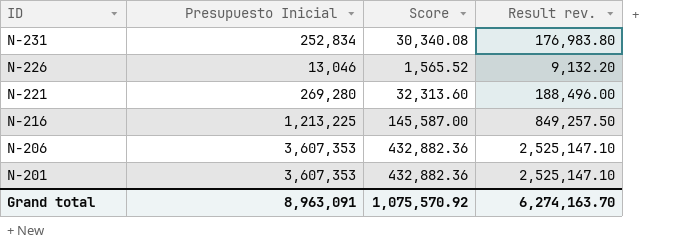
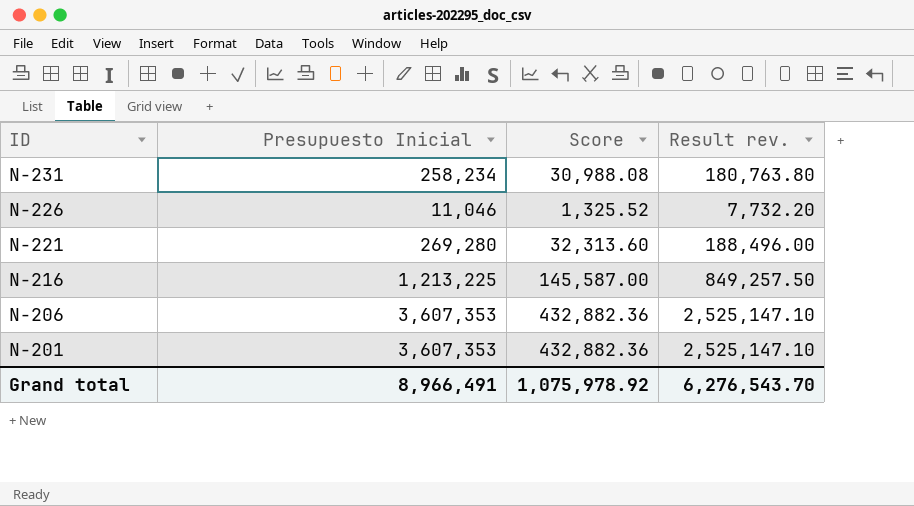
N-231 | Presupuesto Inicial: 252,834 -> 258,234
N-231 | Score: 30,340.08 -> 30,988.08
N-231 | Result rev.: 176,983.80 -> 180,763.80
N-226 | Presupuesto Inicial: 13,046 -> 11,046
N-226 | Score: 1,565.52 -> 1,325.52
N-226 | Result rev.: 9,132.20 -> 7,732.20
Grand total | Presupuesto Inicial: 8,963,091 -> 8,966,491
Grand total | Score: 1,075,570.92 -> 1,075,978.92
Grand total | Result rev.: 6,274,163.70 -> 6,276,543.70

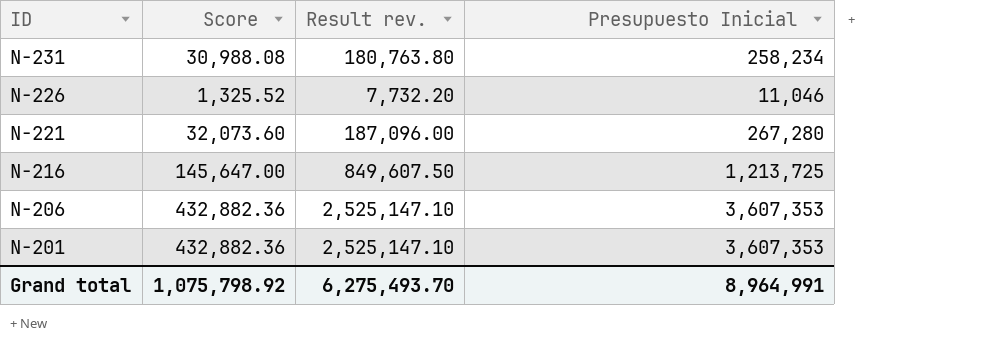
column Presupuesto Inicial | position: 2 -> 4
N-221 | Score: 32,313.60 -> 32,073.60
N-221 | Result rev.: 188,496.00 -> 187,096.00
N-221 | Presupuesto Inicial: 269,280 -> 267,280
N-216 | Score: 145,587.00 -> 145,647.00
N-216 | Result rev.: 849,257.50 -> 849,607.50
N-216 | Presupuesto Inicial: 1,213,225 -> 1,213,725
Grand total | Score: 1,075,978.92 -> 1,075,798.92
Grand total | Result rev.: 6,276,543.70 -> 6,275,493.70
Grand total | Presupuesto Inicial: 8,966,491 -> 8,964,991

